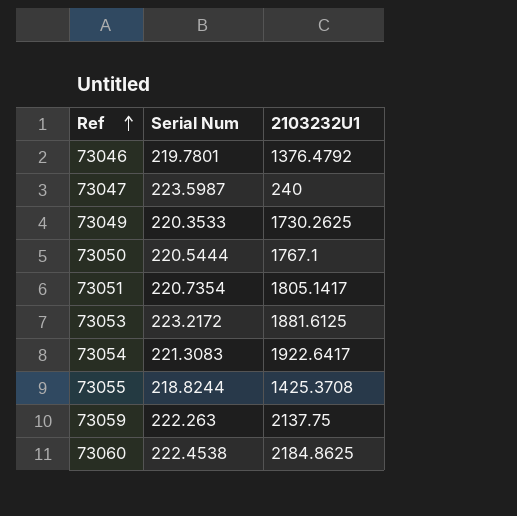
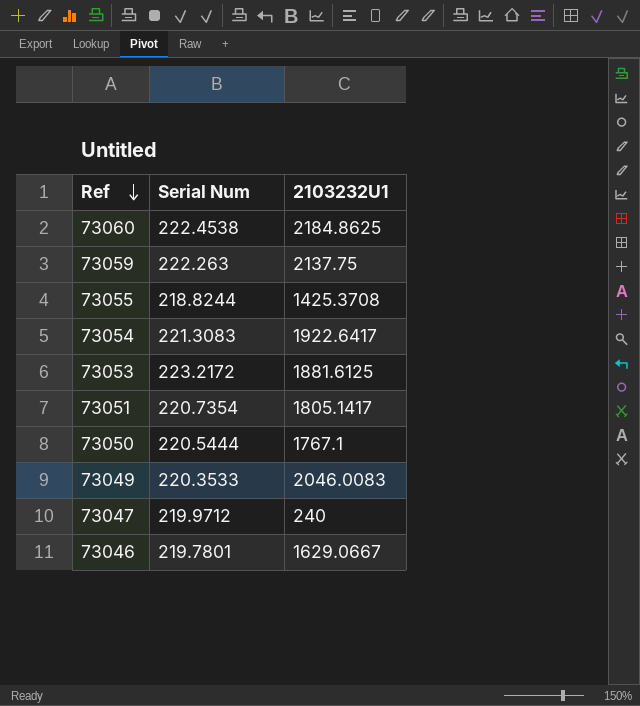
row order: Ref ascending -> Ref descending
73049 | 2103232U1: 1730.2625 -> 2046.0083
73047 | Serial Num: 223.5987 -> 219.9712
73046 | 2103232U1: 1376.4792 -> 1629.0667

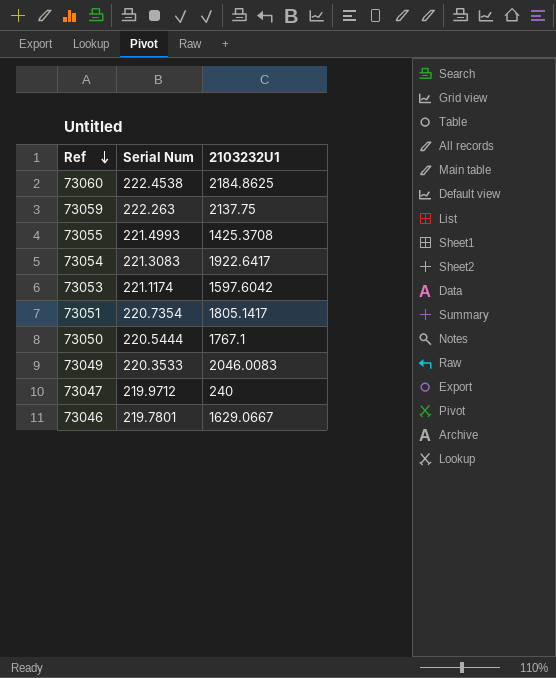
73055 | Serial Num: 218.8244 -> 221.4993
73053 | Serial Num: 223.2172 -> 221.1174
73053 | 2103232U1: 1881.6125 -> 1597.6042

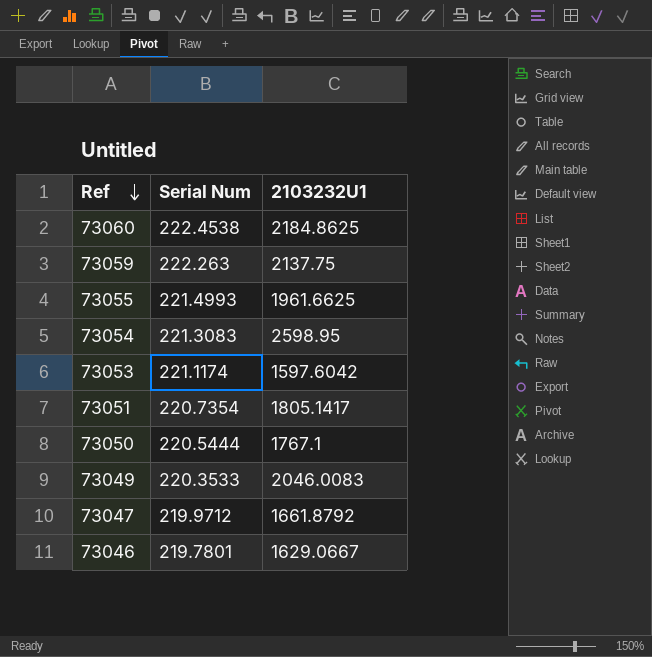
73055 | 2103232U1: 1425.3708 -> 1961.6625
73054 | 2103232U1: 1922.6417 -> 2598.95
73047 | 2103232U1: 240 -> 1661.8792

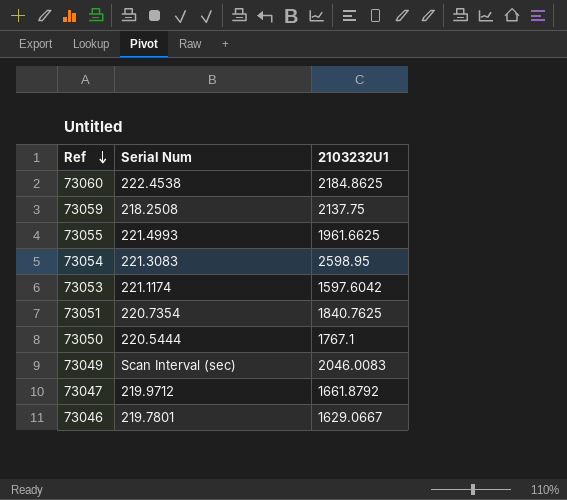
73059 | Serial Num: 222.263 -> 218.2508
73051 | 2103232U1: 1805.1417 -> 1840.7625
73049 | Serial Num: 220.3533 -> Scan Interval (sec)

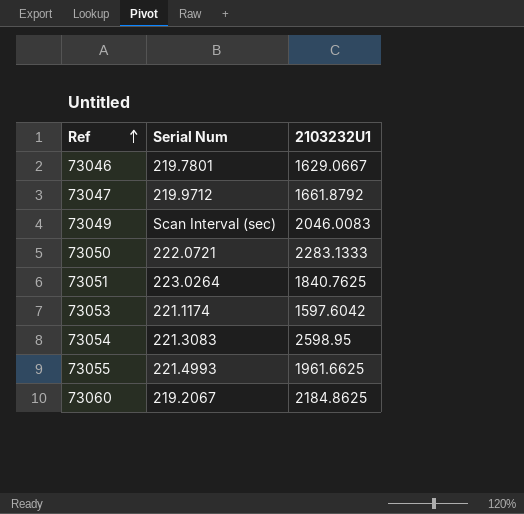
row order: Ref descending -> Ref ascending
row 73059: 218.2508 | 2137.75 -> none
73050 | Serial Num: 220.5444 -> 222.0721
73050 | 2103232U1: 1767.1 -> 2283.1333
73051 | Serial Num: 220.7354 -> 223.0264
73060 | Serial Num: 222.4538 -> 219.2067

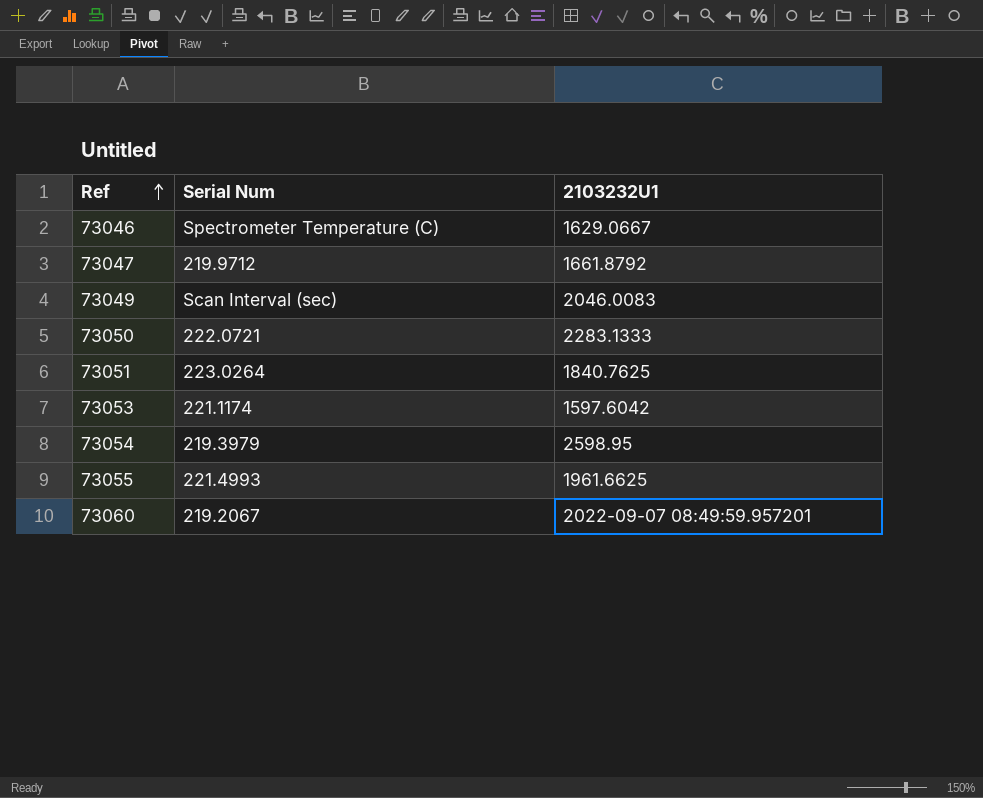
73046 | Serial Num: 219.7801 -> Spectrometer Temperature (C)
73054 | Serial Num: 221.3083 -> 219.3979
73060 | 2103232U1: 2184.8625 -> 2022-09-07 08:49:59.957201

